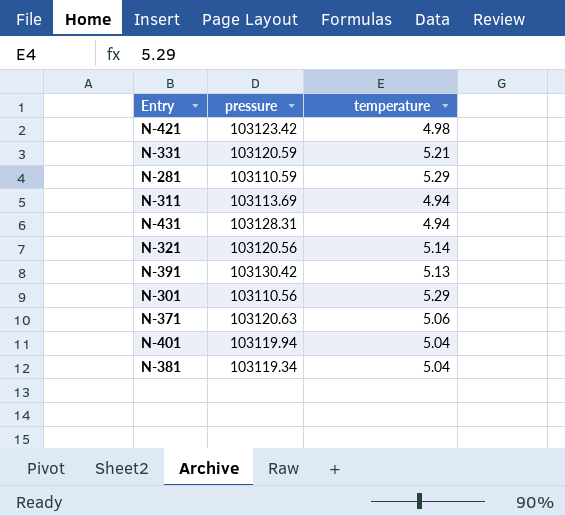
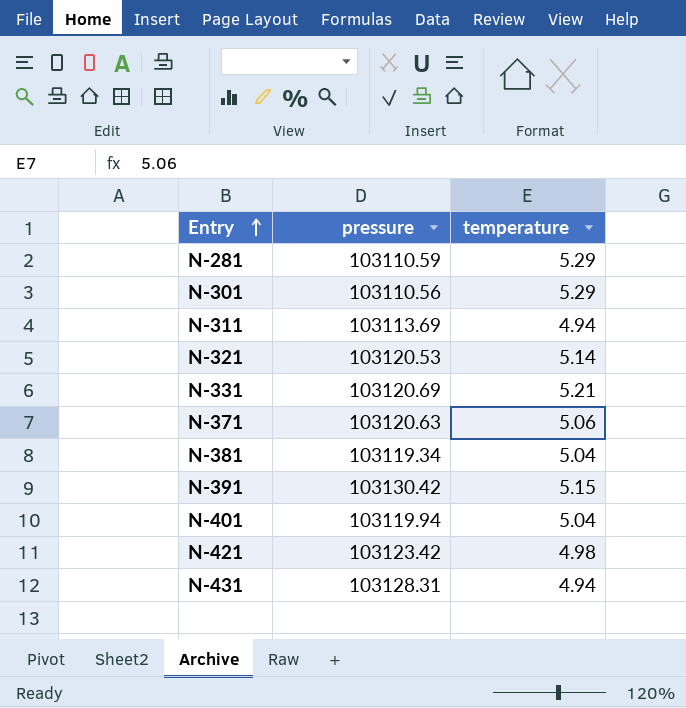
row order: none -> Entry ascending
N-321 | pressure: 103120.56 -> 103120.53
N-331 | pressure: 103120.59 -> 103120.69
N-391 | temperature: 5.13 -> 5.15

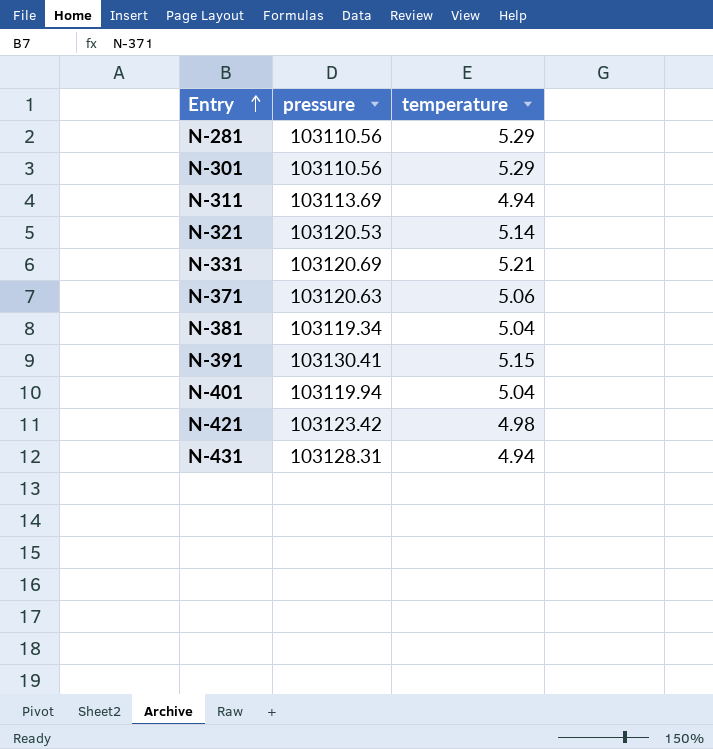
N-281 | pressure: 103110.59 -> 103110.56
N-391 | pressure: 103130.42 -> 103130.41

